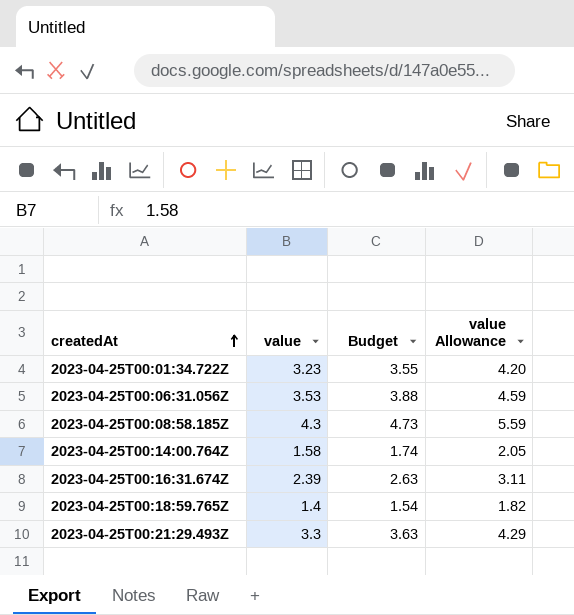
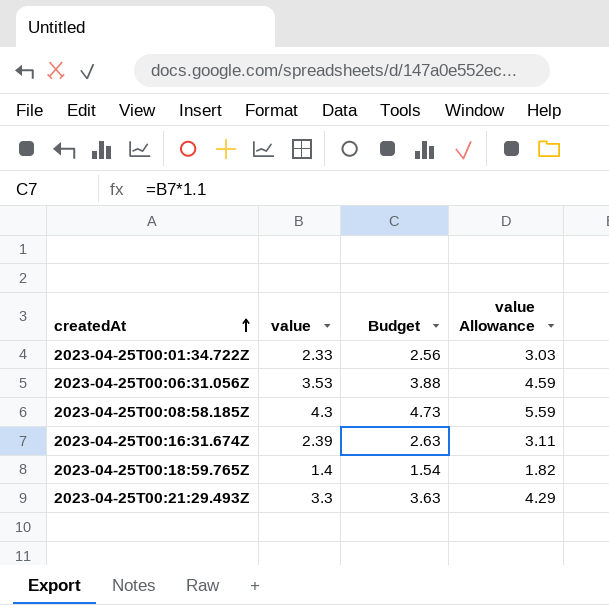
row 2023-04-25T00:14:00.764Z: 1.58 | 1.74 | 2.05 -> none
2023-04-25T00:01:34.722Z | value: 3.23 -> 2.33
2023-04-25T00:01:34.722Z | Budget: 3.55 -> 2.56
2023-04-25T00:01:34.722Z | value Allowance: 4.20 -> 3.03

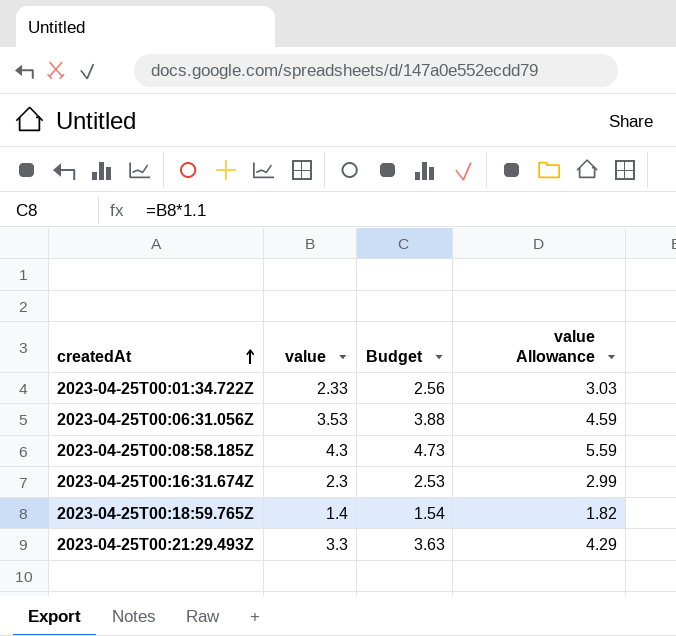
2023-04-25T00:16:31.674Z | value: 2.39 -> 2.3
2023-04-25T00:16:31.674Z | Budget: 2.63 -> 2.53
2023-04-25T00:16:31.674Z | value Allowance: 3.11 -> 2.99

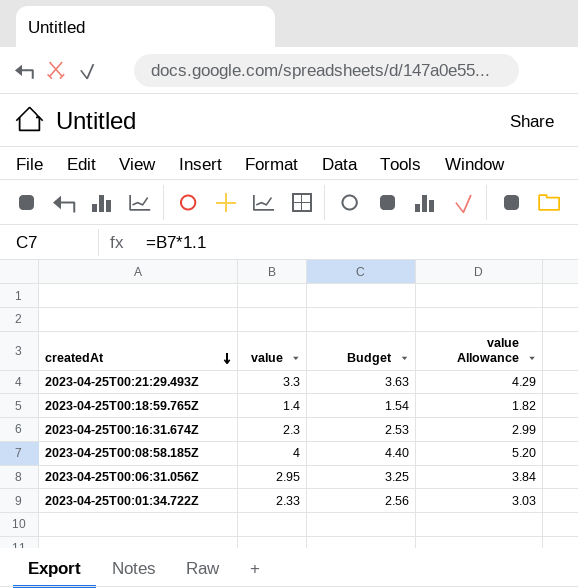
row order: createdAt ascending -> createdAt descending
2023-04-25T00:08:58.185Z | value: 4.3 -> 4
2023-04-25T00:08:58.185Z | Budget: 4.73 -> 4.40
2023-04-25T00:08:58.185Z | value Allowance: 5.59 -> 5.20
2023-04-25T00:06:31.056Z | value: 3.53 -> 2.95
2023-04-25T00:06:31.056Z | Budget: 3.88 -> 3.25
2023-04-25T00:06:31.056Z | value Allowance: 4.59 -> 3.84

